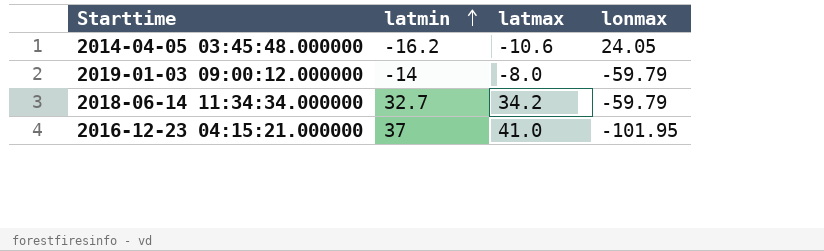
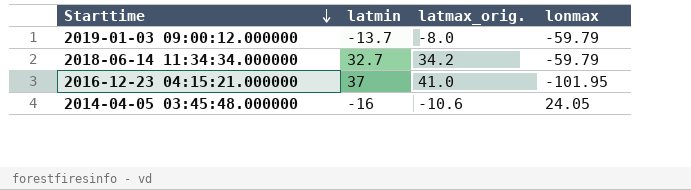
row order: latmin ascending -> Starttime descending
column name: latmax -> latmax_orig.
2019-01-03 09:00:12.000000 | latmin: -14 -> -13.7
2014-04-05 03:45:48.000000 | latmin: -16.2 -> -16

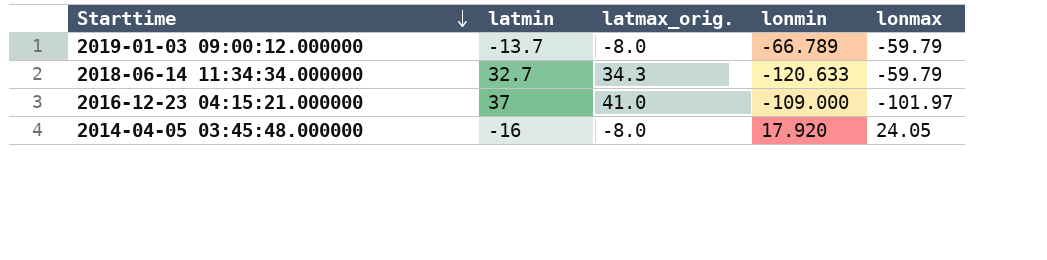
column lonmin | position: none -> 4
2018-06-14 11:34:34.000000 | latmax_orig.: 34.2 -> 34.3
2016-12-23 04:15:21.000000 | lonmax: -101.95 -> -101.97
2014-04-05 03:45:48.000000 | latmax_orig.: -10.6 -> -8.0

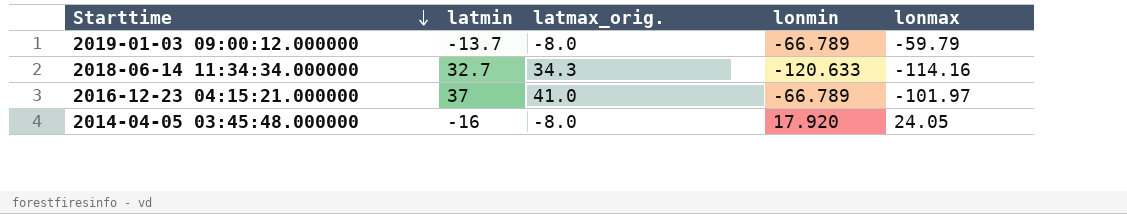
2018-06-14 11:34:34.000000 | lonmax: -59.79 -> -114.16
2016-12-23 04:15:21.000000 | lonmin: -109.000 -> -66.789

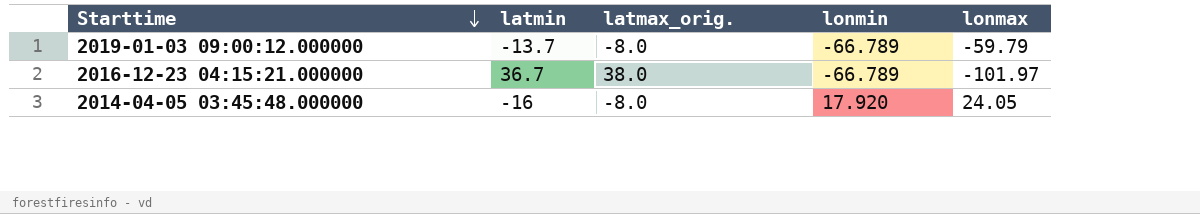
row 2018-06-14 11:34:34.000000: 32.7 | 34.3 | -120.633 | -114.16 -> none
2016-12-23 04:15:21.000000 | latmin: 37 -> 36.7
2016-12-23 04:15:21.000000 | latmax_orig.: 41.0 -> 38.0

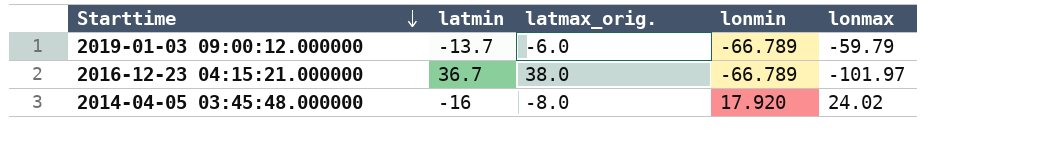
2019-01-03 09:00:12.000000 | latmax_orig.: -8.0 -> -6.0
2014-04-05 03:45:48.000000 | lonmax: 24.05 -> 24.02

